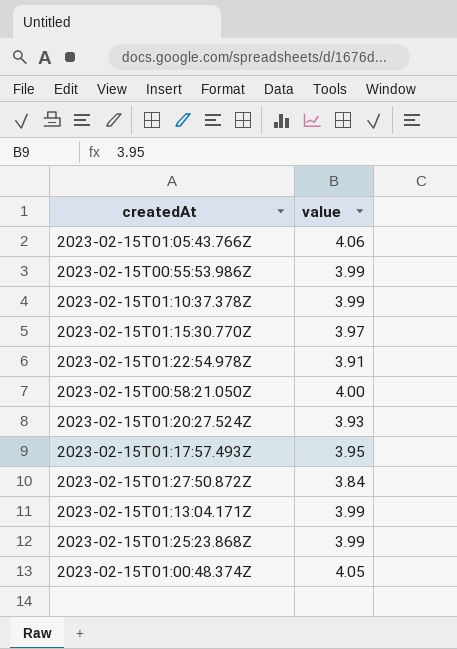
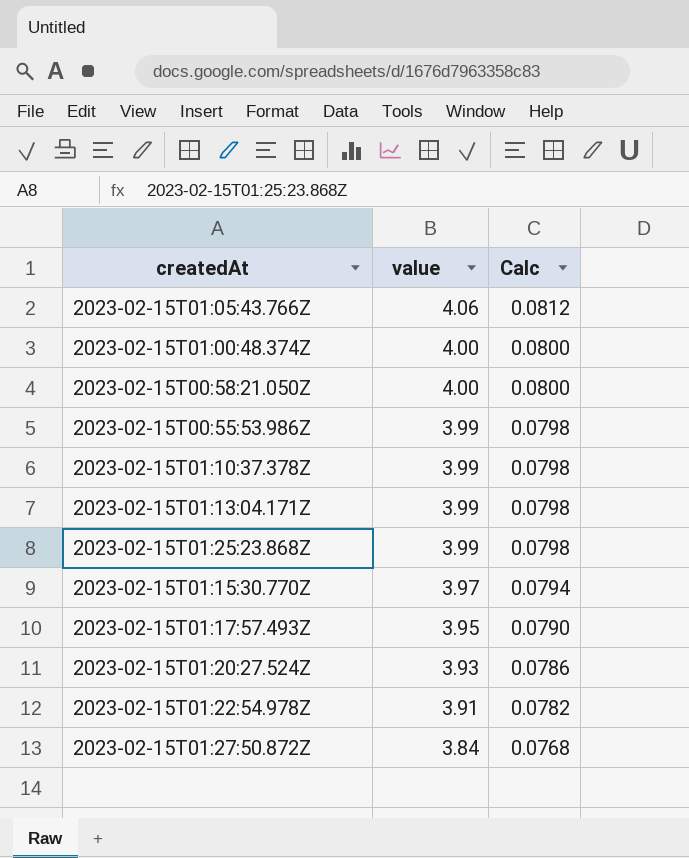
row order: none -> value descending
column Calc | formula: none -> [value] * 0.02
2023-02-15T01:00:48.374Z | value: 4.05 -> 4.00

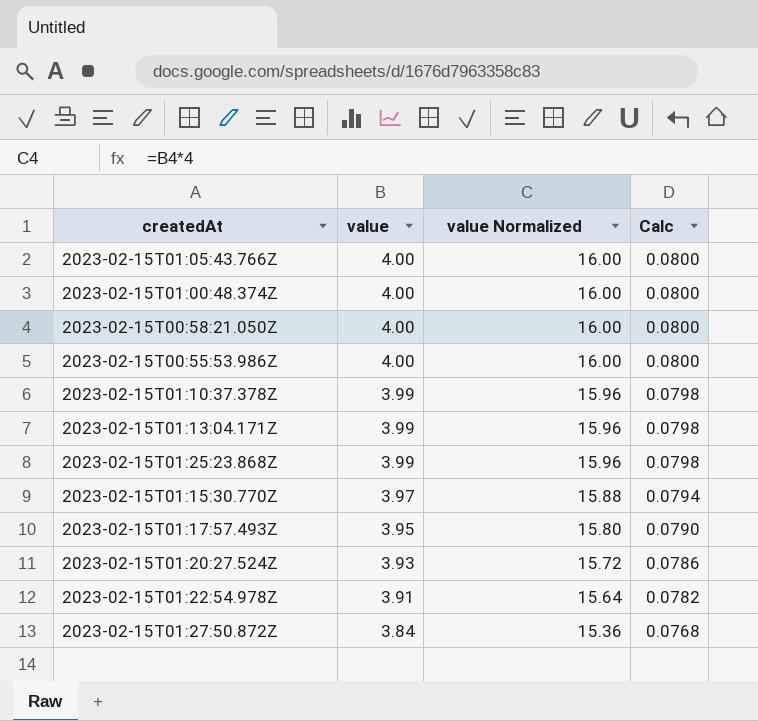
column value Normalized | formula: none -> [value] * 4
2023-02-15T01:05:43.766Z | value: 4.06 -> 4.00
2023-02-15T01:05:43.766Z | Calc: 0.0812 -> 0.0800
2023-02-15T00:55:53.986Z | value: 3.99 -> 4.00
2023-02-15T00:55:53.986Z | Calc: 0.0798 -> 0.0800

